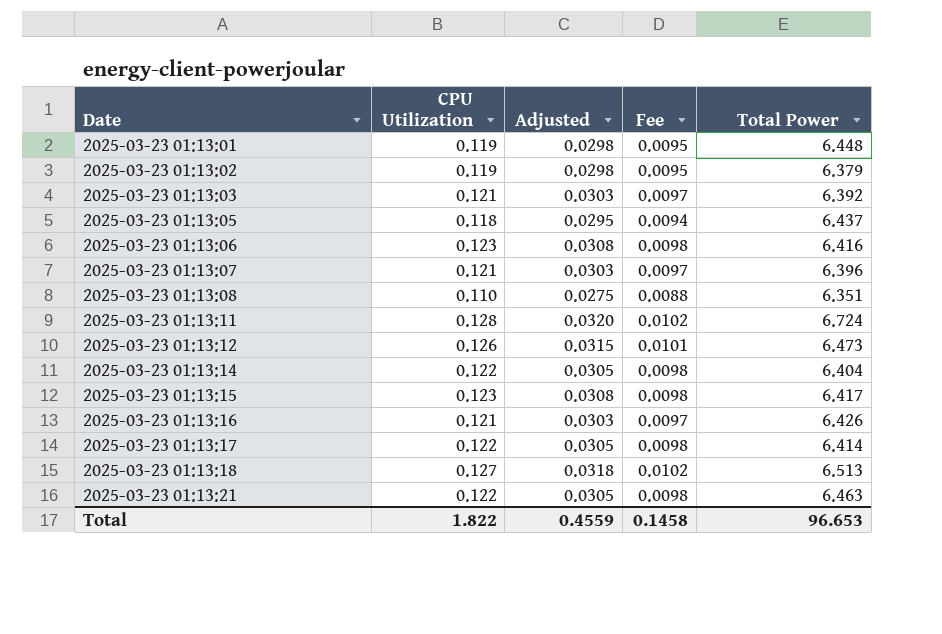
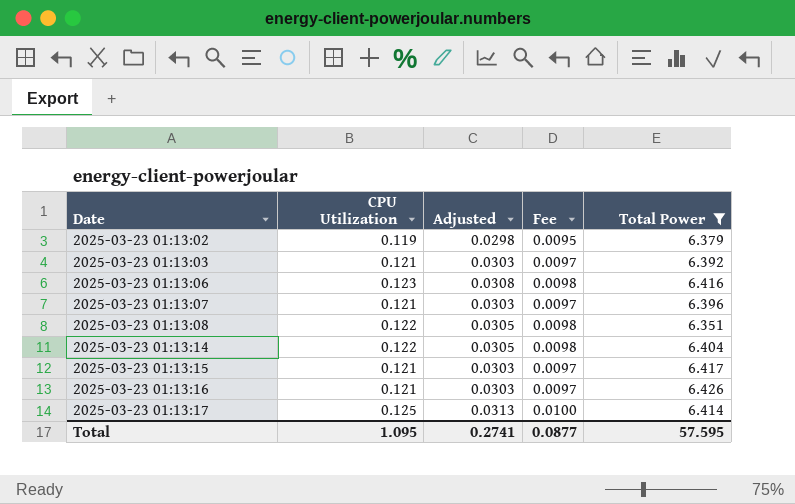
filter: none -> Total Power <= 6.426
2025-03-23 01:13:08 | CPU Utilization: 0.110 -> 0.122
2025-03-23 01:13:08 | Adjusted: 0.0275 -> 0.0305
2025-03-23 01:13:08 | Fee: 0.0088 -> 0.0098
2025-03-23 01:13:15 | CPU Utilization: 0.123 -> 0.121
2025-03-23 01:13:15 | Adjusted: 0.0308 -> 0.0303
2025-03-23 01:13:15 | Fee: 0.0098 -> 0.0097
2025-03-23 01:13:17 | CPU Utilization: 0.122 -> 0.125
2025-03-23 01:13:17 | Adjusted: 0.0305 -> 0.0313
2025-03-23 01:13:17 | Fee: 0.0098 -> 0.0100
Total | CPU Utilization: 1.822 -> 1.095
Total | Adjusted: 0.4559 -> 0.2741
Total | Fee: 0.1458 -> 0.0877
Total | Total Power: 96.653 -> 57.595

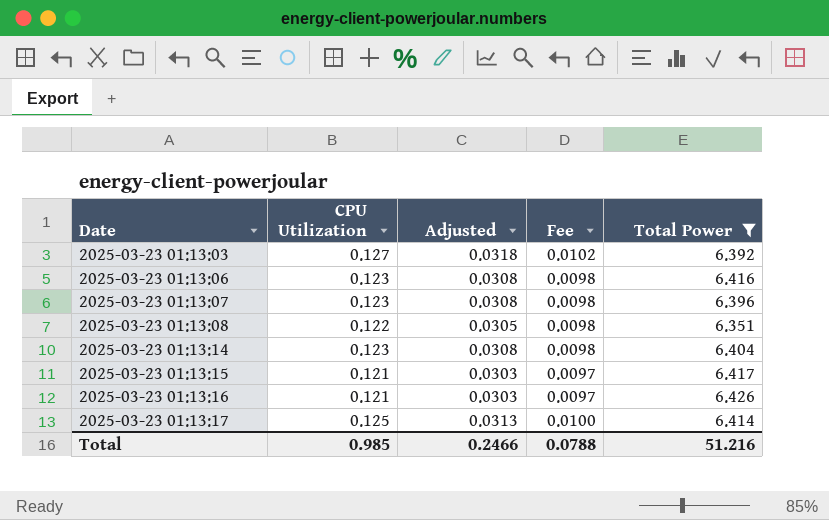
row 2025-03-23 01:13:02: 0.119 | 0.0298 | 0.0095 | 6.379 -> none
2025-03-23 01:13:03 | CPU Utilization: 0.121 -> 0.127
2025-03-23 01:13:03 | Adjusted: 0.0303 -> 0.0318
2025-03-23 01:13:03 | Fee: 0.0097 -> 0.0102
2025-03-23 01:13:07 | CPU Utilization: 0.121 -> 0.123
2025-03-23 01:13:07 | Adjusted: 0.0303 -> 0.0308
2025-03-23 01:13:07 | Fee: 0.0097 -> 0.0098
2025-03-23 01:13:14 | CPU Utilization: 0.122 -> 0.123
2025-03-23 01:13:14 | Adjusted: 0.0305 -> 0.0308
Total | CPU Utilization: 1.095 -> 0.985
Total | Adjusted: 0.2741 -> 0.2466
Total | Fee: 0.0877 -> 0.0788
Total | Total Power: 57.595 -> 51.216

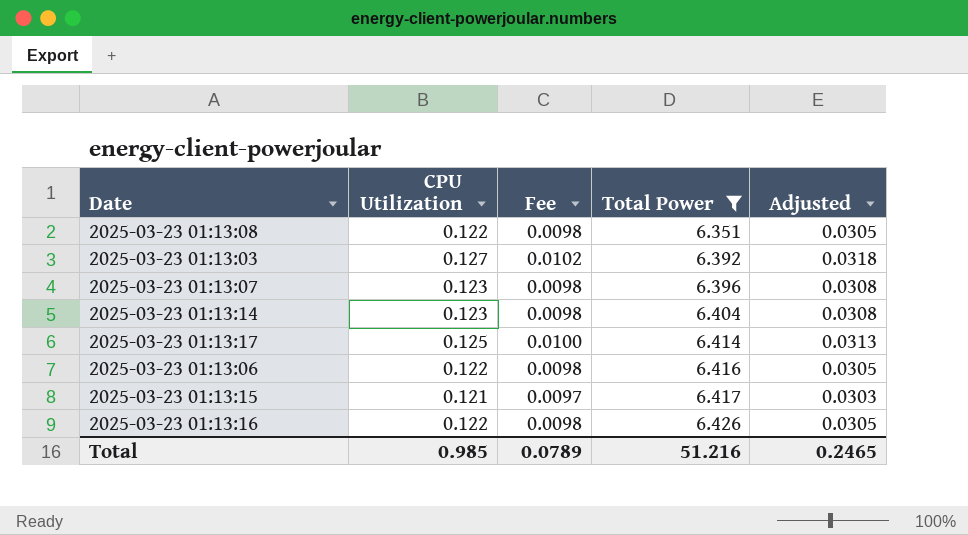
row order: Date ascending -> Total Power ascending
column Adjusted | position: 3 -> 5
2025-03-23 01:13:06 | CPU Utilization: 0.123 -> 0.122
2025-03-23 01:13:06 | Adjusted: 0.0308 -> 0.0305
2025-03-23 01:13:16 | CPU Utilization: 0.121 -> 0.122
2025-03-23 01:13:16 | Fee: 0.0097 -> 0.0098
2025-03-23 01:13:16 | Adjusted: 0.0303 -> 0.0305
Total | Fee: 0.0788 -> 0.0789
Total | Adjusted: 0.2466 -> 0.2465

